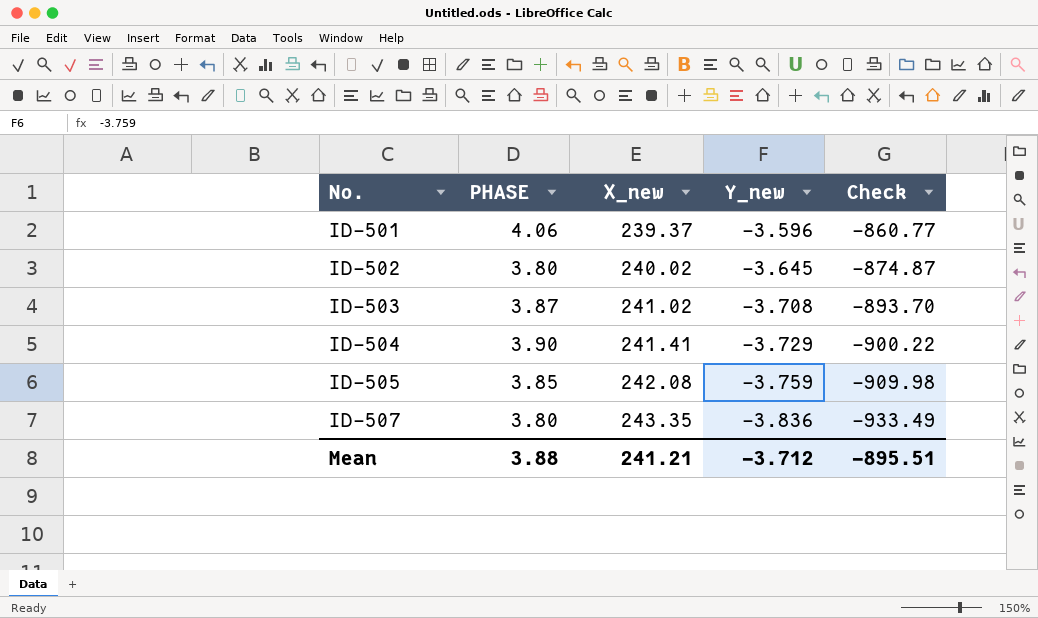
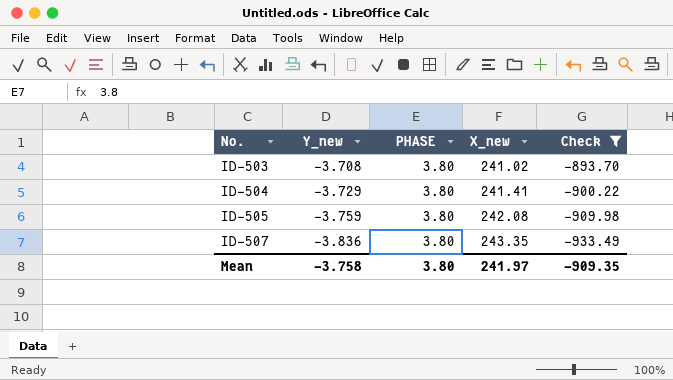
filter: none -> Check <= -893.70
column Y_new | position: 4 -> 2
ID-503 | PHASE: 3.87 -> 3.80
ID-504 | PHASE: 3.90 -> 3.80
ID-505 | PHASE: 3.85 -> 3.80
Mean | Y_new: -3.712 -> -3.758
Mean | PHASE: 3.88 -> 3.80
Mean | X_new: 241.21 -> 241.97
Mean | Check: -895.51 -> -909.35

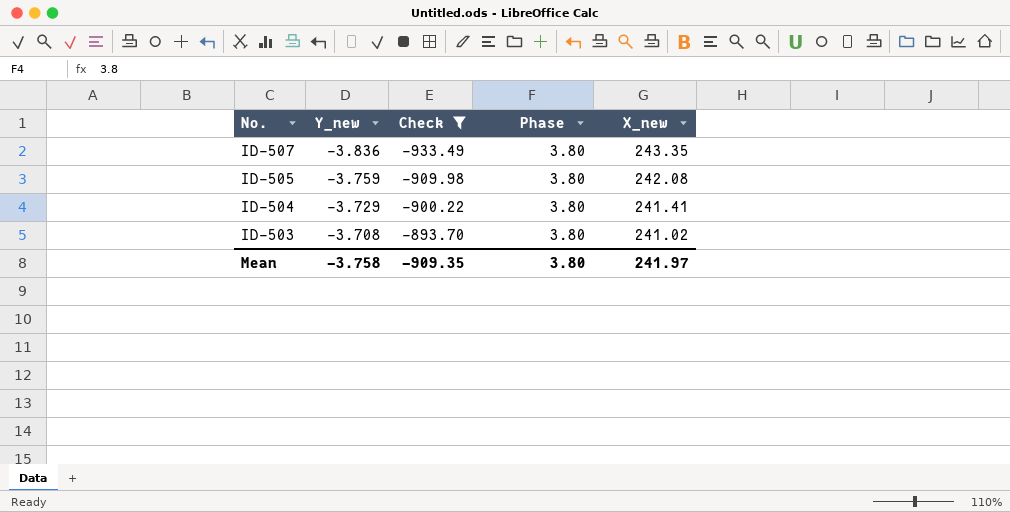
row order: No. ascending -> No. descending
column Check | position: 5 -> 3
column name: PHASE -> Phase

